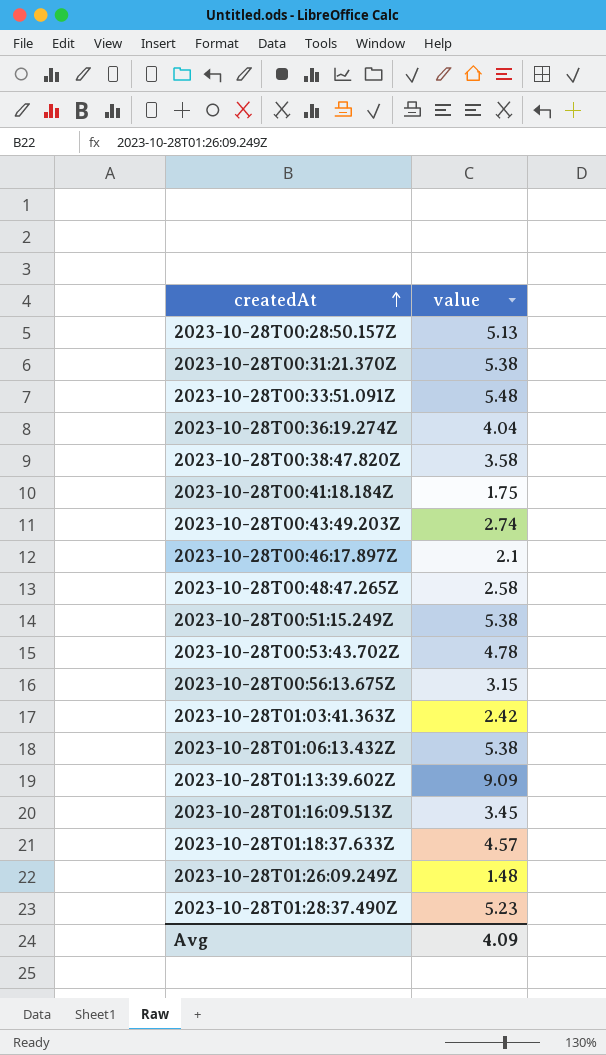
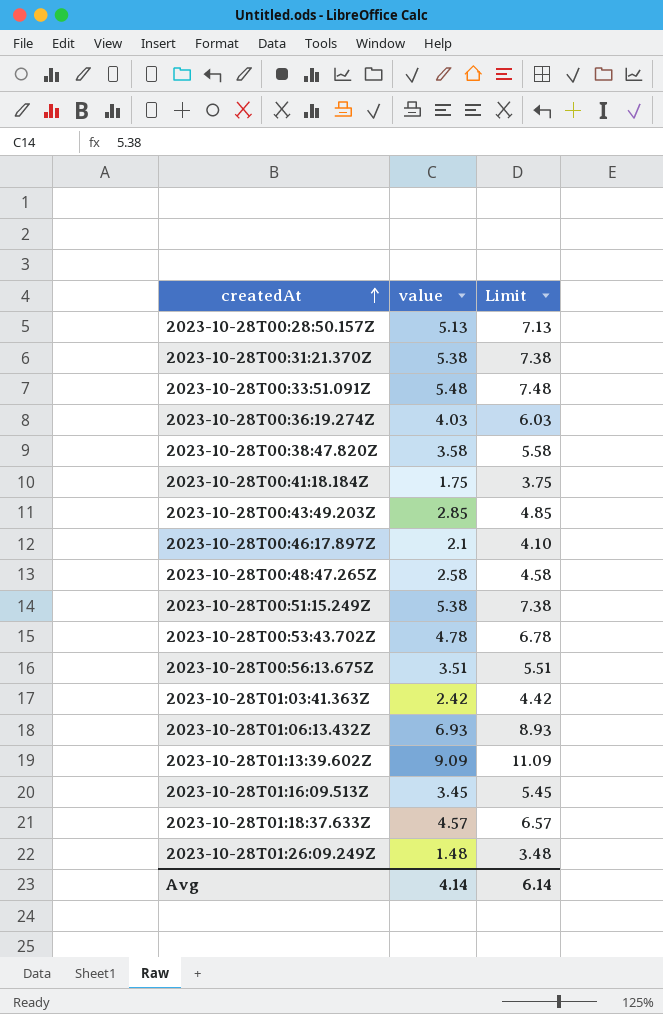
column Limit | formula: none -> [value] + 2
row 2023-10-28T01:28:37.490Z: 5.23 -> none
2023-10-28T00:36:19.274Z | value: 4.04 -> 4.03
2023-10-28T00:43:49.203Z | value: 2.74 -> 2.85
2023-10-28T00:56:13.675Z | value: 3.15 -> 3.51
2023-10-28T01:06:13.432Z | value: 5.38 -> 6.93
Avg | value: 4.09 -> 4.14

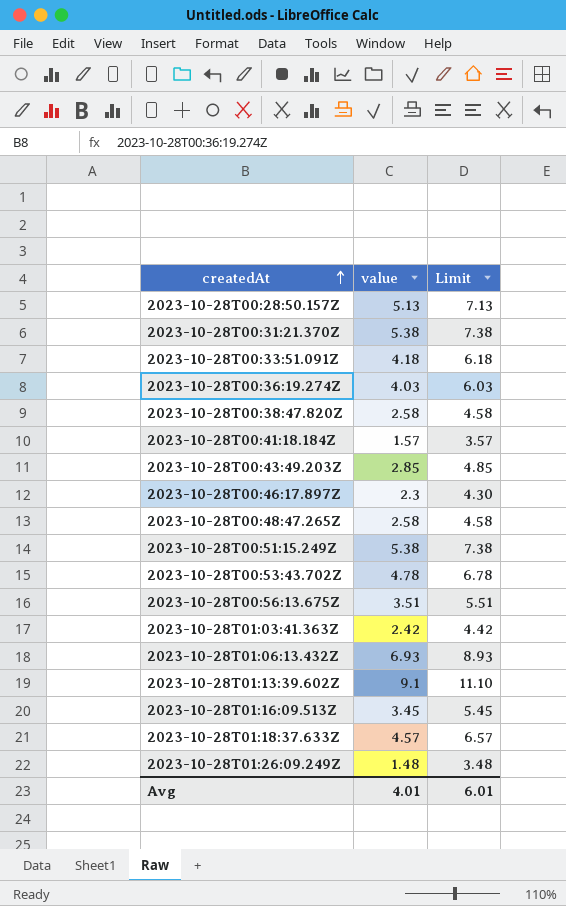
2023-10-28T00:33:51.091Z | value: 5.48 -> 4.18
2023-10-28T00:33:51.091Z | Limit: 7.48 -> 6.18
2023-10-28T00:38:47.820Z | value: 3.58 -> 2.58
2023-10-28T00:38:47.820Z | Limit: 5.58 -> 4.58
2023-10-28T00:41:18.184Z | value: 1.75 -> 1.57
2023-10-28T00:41:18.184Z | Limit: 3.75 -> 3.57
2023-10-28T00:46:17.897Z | value: 2.1 -> 2.3
2023-10-28T00:46:17.897Z | Limit: 4.10 -> 4.30
2023-10-28T01:13:39.602Z | value: 9.09 -> 9.1
2023-10-28T01:13:39.602Z | Limit: 11.09 -> 11.10
Avg | value: 4.14 -> 4.01
Avg | Limit: 6.14 -> 6.01

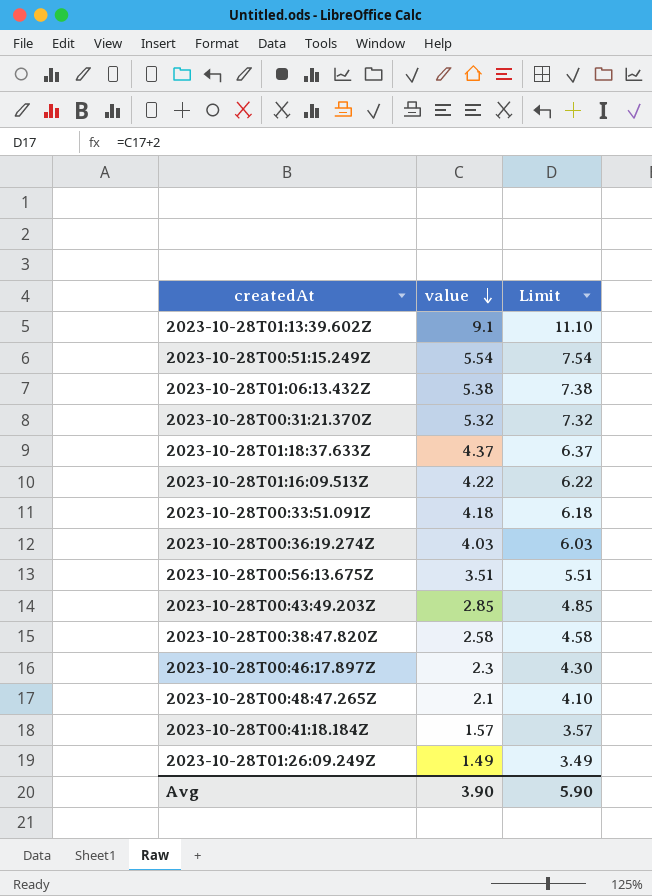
row order: createdAt ascending -> value descending
row 2023-10-28T00:28:50.157Z: 5.13 | 7.13 -> none
row 2023-10-28T00:53:43.702Z: 4.78 | 6.78 -> none
row 2023-10-28T01:03:41.363Z: 2.42 | 4.42 -> none
2023-10-28T00:51:15.249Z | value: 5.38 -> 5.54
2023-10-28T00:51:15.249Z | Limit: 7.38 -> 7.54
2023-10-28T01:06:13.432Z | value: 6.93 -> 5.38
2023-10-28T01:06:13.432Z | Limit: 8.93 -> 7.38
2023-10-28T00:31:21.370Z | value: 5.38 -> 5.32
2023-10-28T00:31:21.370Z | Limit: 7.38 -> 7.32
2023-10-28T01:18:37.633Z | value: 4.57 -> 4.37
2023-10-28T01:18:37.633Z | Limit: 6.57 -> 6.37
2023-10-28T01:16:09.513Z | value: 3.45 -> 4.22
2023-10-28T01:16:09.513Z | Limit: 5.45 -> 6.22
2023-10-28T00:48:47.265Z | value: 2.58 -> 2.1
2023-10-28T00:48:47.265Z | Limit: 4.58 -> 4.10
2023-10-28T01:26:09.249Z | value: 1.48 -> 1.49
2023-10-28T01:26:09.249Z | Limit: 3.48 -> 3.49
Avg | value: 4.01 -> 3.90
Avg | Limit: 6.01 -> 5.90

